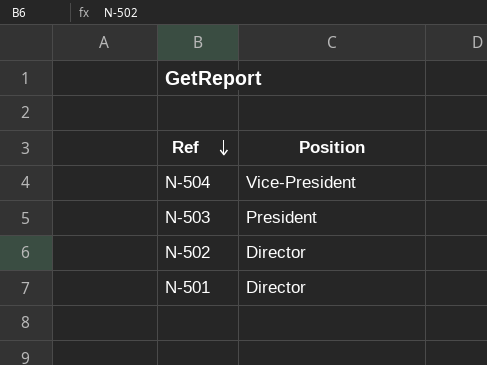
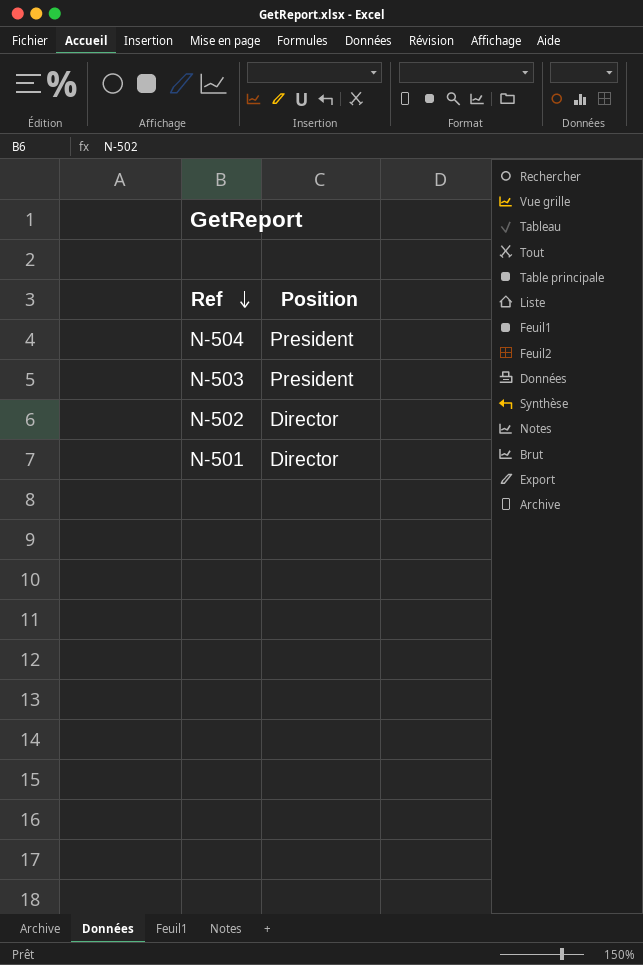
N-504 | Position: Vice-President -> President

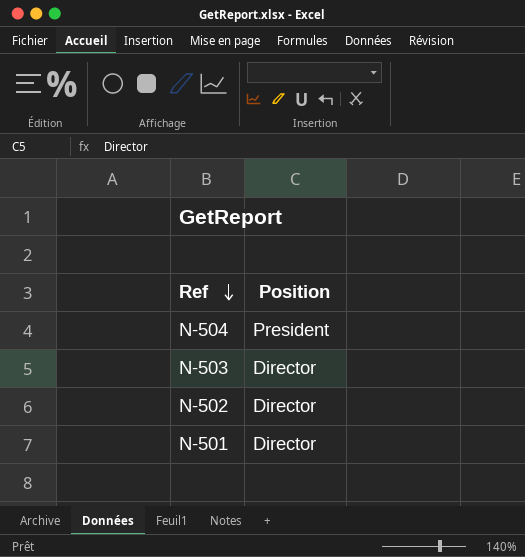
N-503 | Position: President -> Director

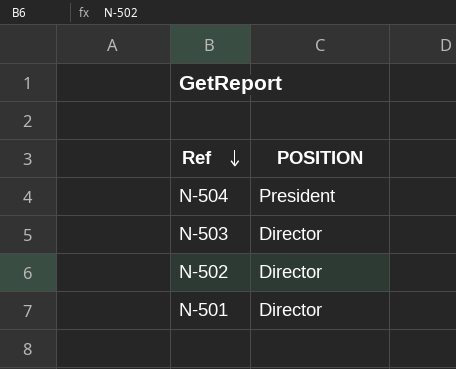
column name: Position -> POSITION

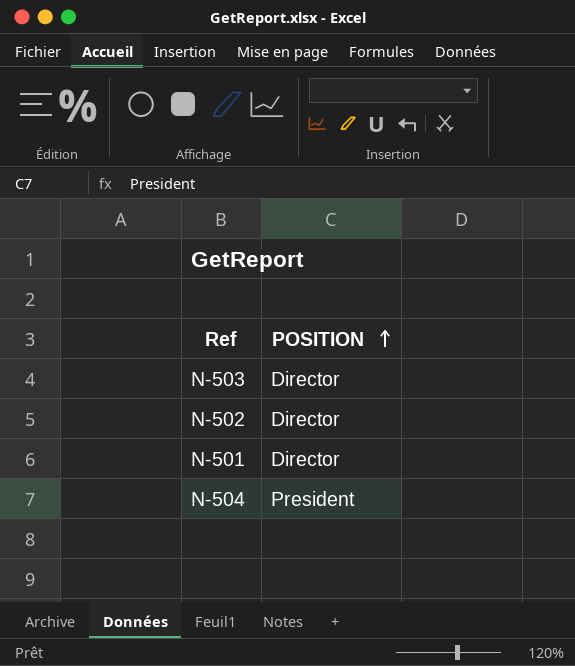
row order: Ref descending -> POSITION ascending

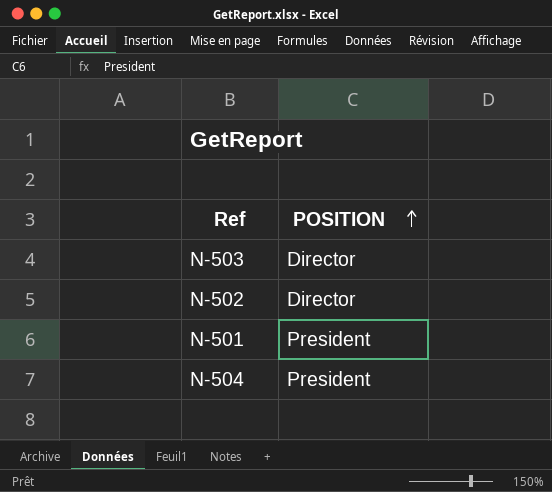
N-501 | POSITION: Director -> President

